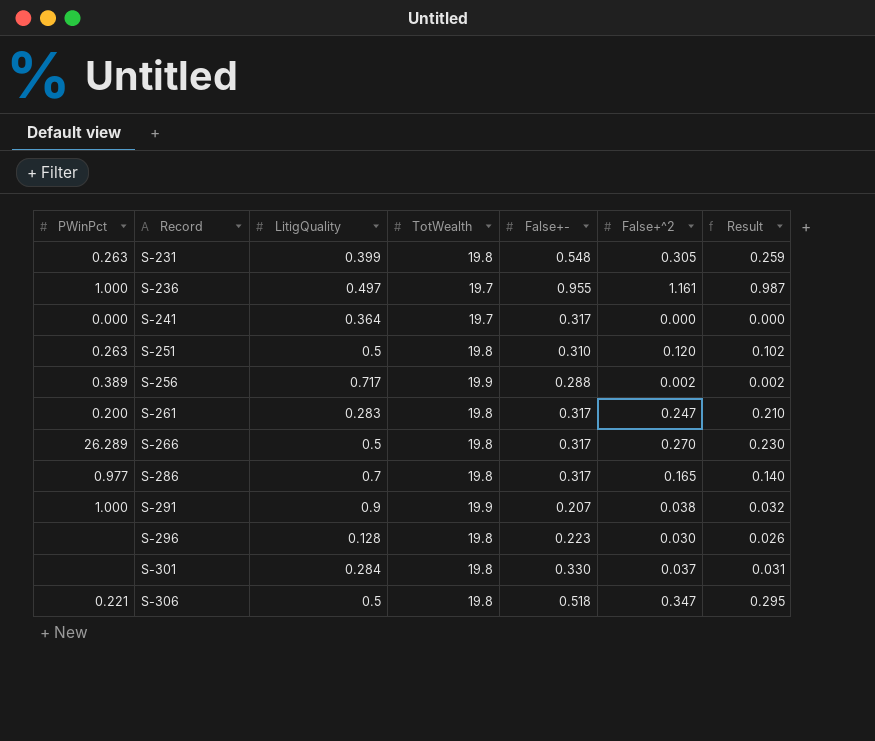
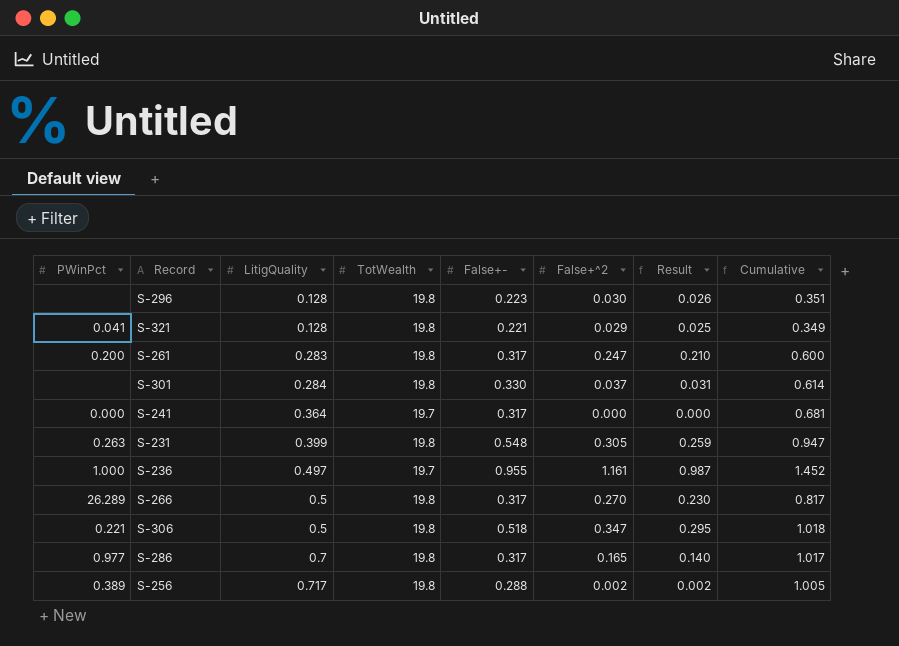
row order: Record ascending -> LitigQuality ascending
column Cumulative | formula: none -> [LitigQuality] + [False+-]
row S-251: 0.263 | 0.5 | 19.8 | 0.310 | 0.120 | 0.102 -> none
row S-291: 1.000 | 0.9 | 19.9 | 0.207 | 0.038 | 0.032 -> none
row S-321: none -> 0.041 | 0.128 | 19.8 | 0.221 | 0.029 | 0.025 | 0.349
S-256 | TotWealth: 19.9 -> 19.8

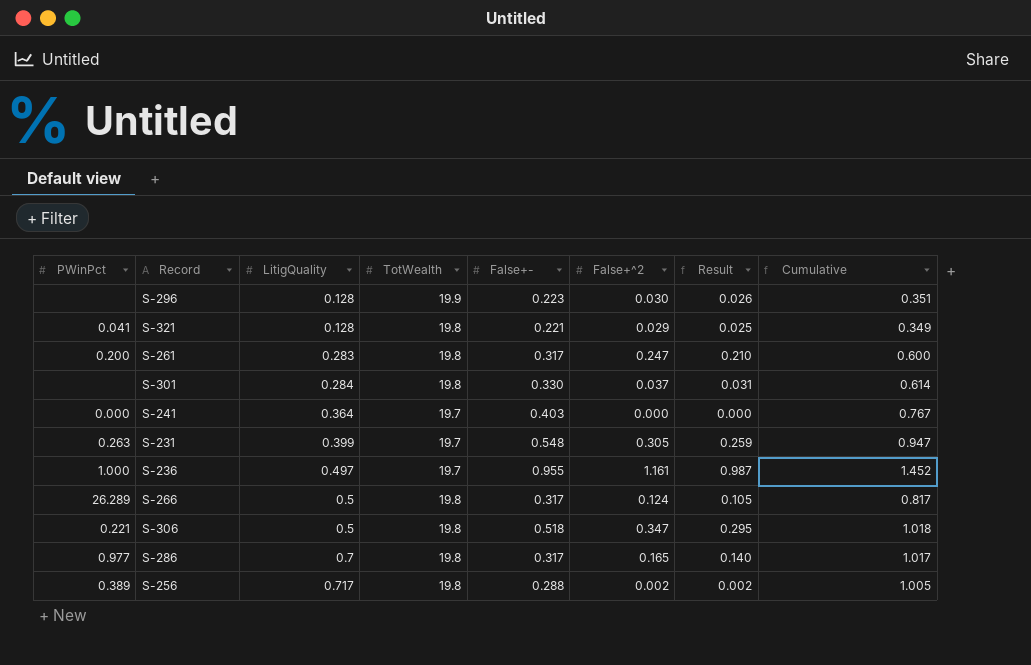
S-296 | TotWealth: 19.8 -> 19.9
S-241 | False+-: 0.317 -> 0.403
S-241 | Cumulative: 0.681 -> 0.767
S-231 | TotWealth: 19.8 -> 19.7
S-266 | False+^2: 0.270 -> 0.124
S-266 | Result: 0.230 -> 0.105

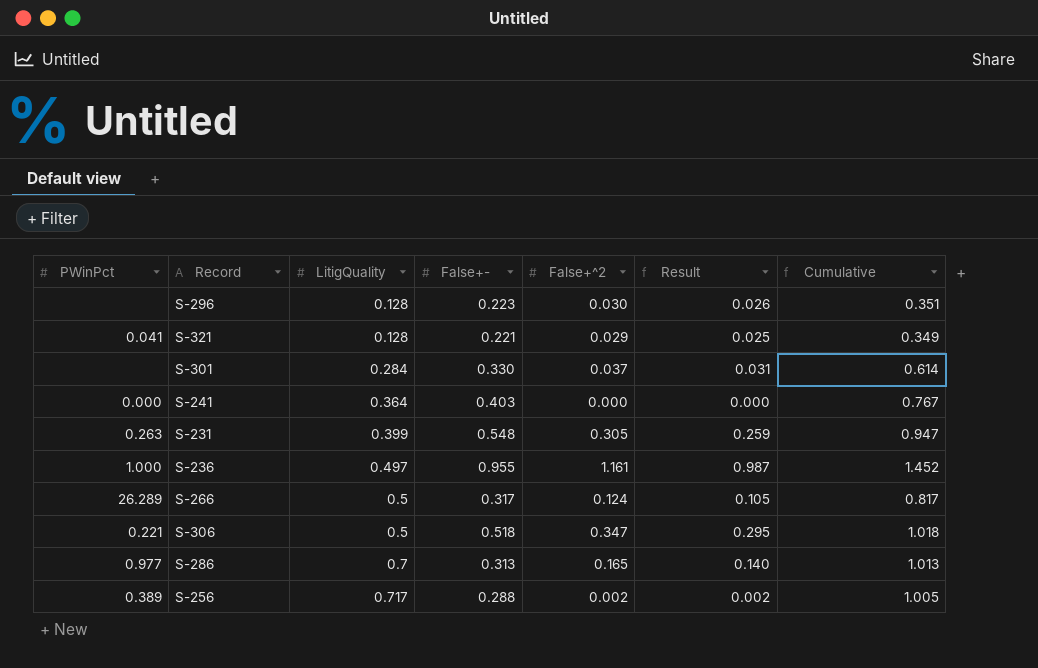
column TotWealth | position: 4 -> none
row S-261: 0.200 | 0.283 | 19.8 | 0.317 | 0.247 | 0.210 | 0.600 -> none
S-286 | False+-: 0.317 -> 0.313
S-286 | Cumulative: 1.017 -> 1.013

